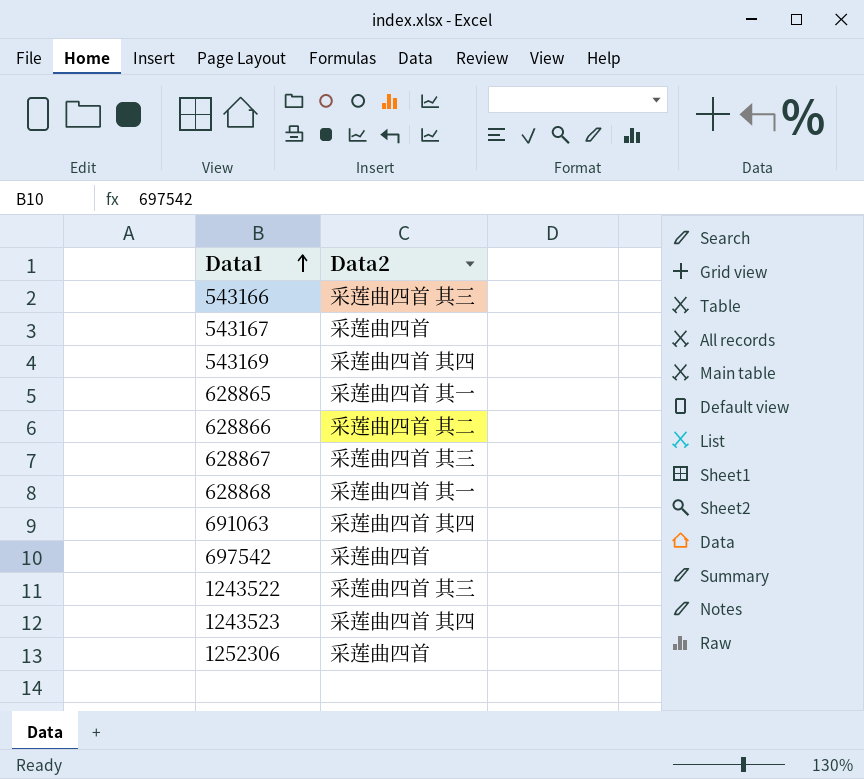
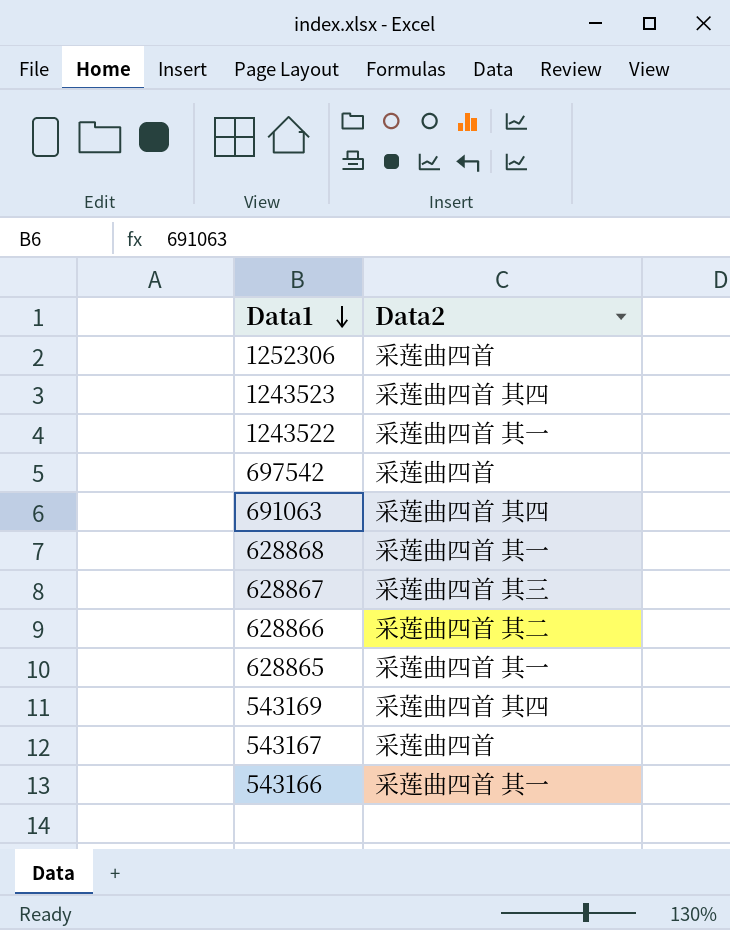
row order: Data1 ascending -> Data1 descending
1243522 | Data2: 采莲曲四首 其三 -> 采莲曲四首 其一
543166 | Data2: 采莲曲四首 其三 -> 采莲曲四首 其一

